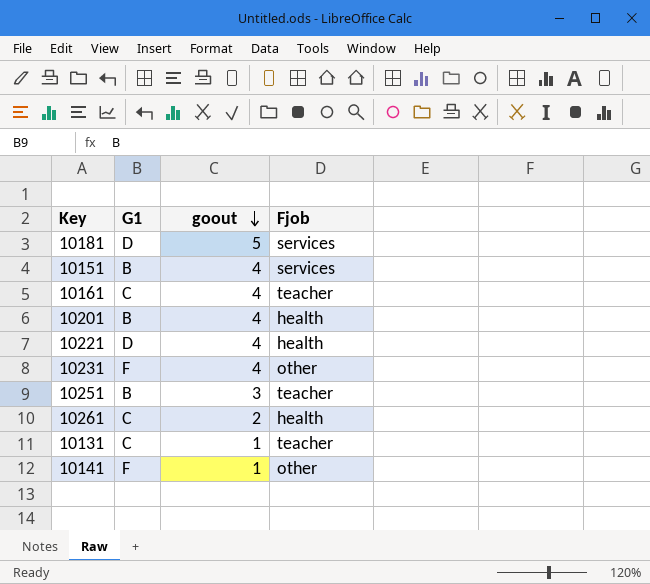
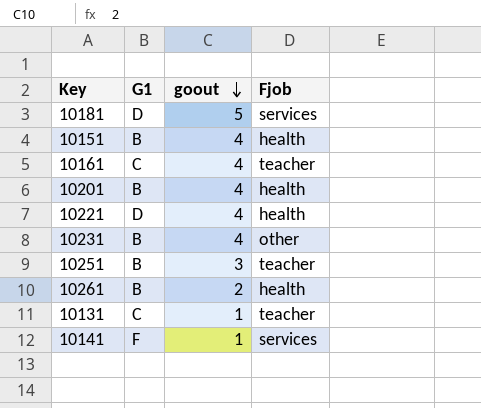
10151 | Fjob: services -> health
10231 | G1: F -> B
10261 | G1: C -> B
10141 | Fjob: other -> services

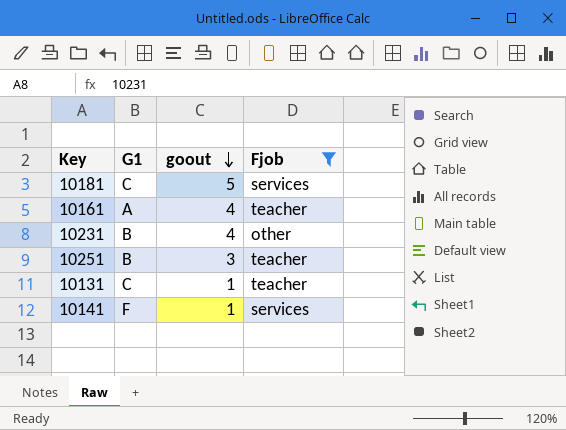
filter: none -> Fjob != health
10181 | G1: D -> C
10161 | G1: C -> A

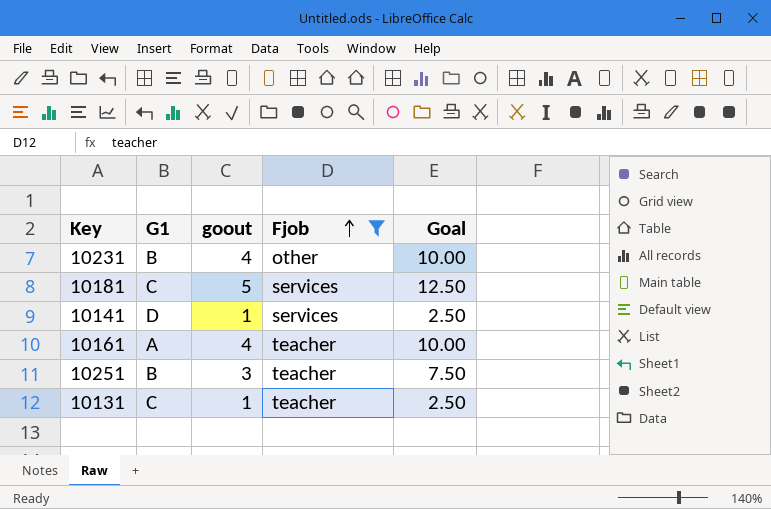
row order: goout descending -> Fjob ascending
column Goal | formula: none -> [goout] * 2.5
10141 | G1: F -> D

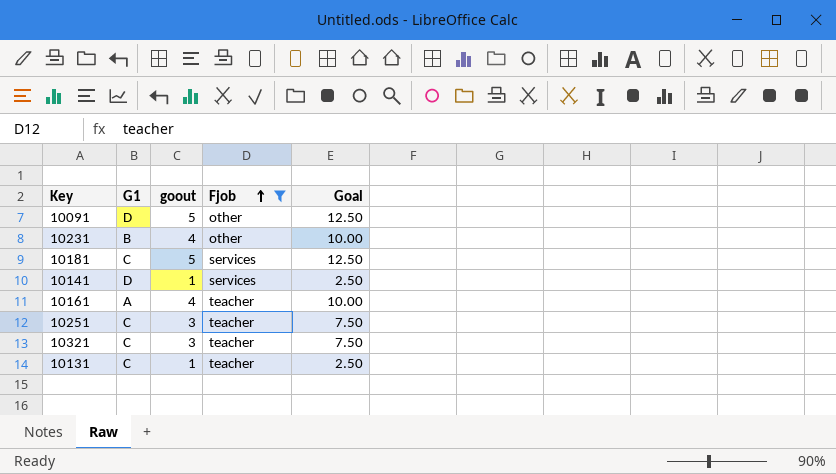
row 10091: none -> D | 5 | other | 12.50
10251 | G1: B -> C
row 10321: none -> C | 3 | teacher | 7.50

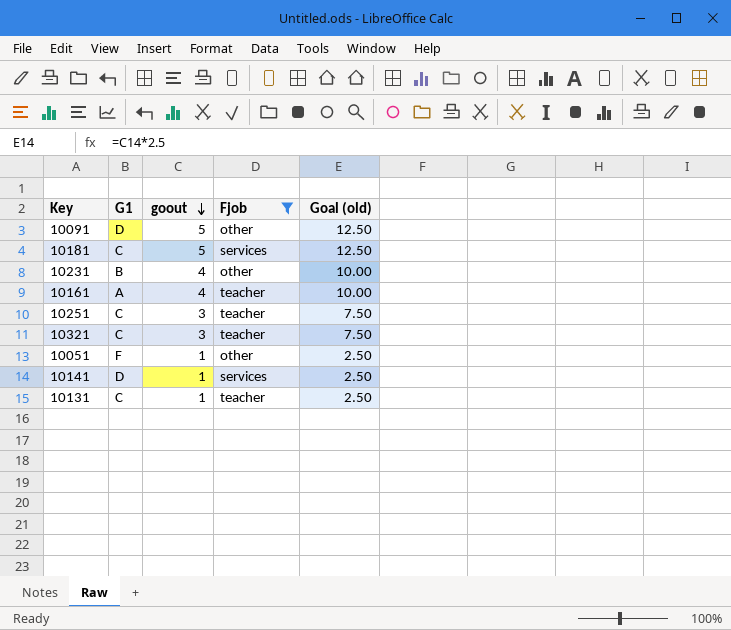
row order: Fjob ascending -> goout descending
column name: Goal -> Goal (old)
row 10051: none -> F | 1 | other | 2.50

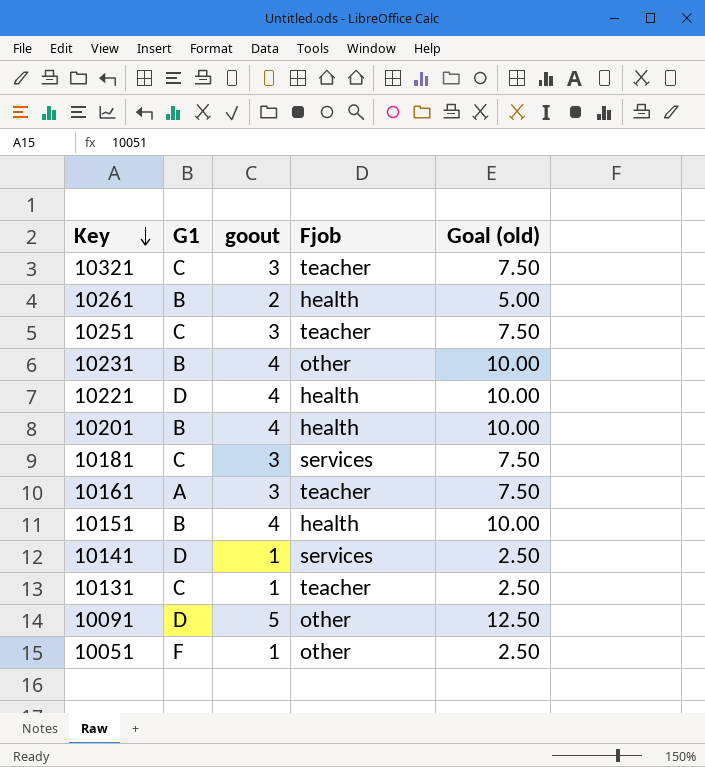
filter: Fjob != health -> none
row order: goout descending -> Key descending
10181 | goout: 5 -> 3
10181 | Goal (old): 12.50 -> 7.50
10161 | goout: 4 -> 3
10161 | Goal (old): 10.00 -> 7.50

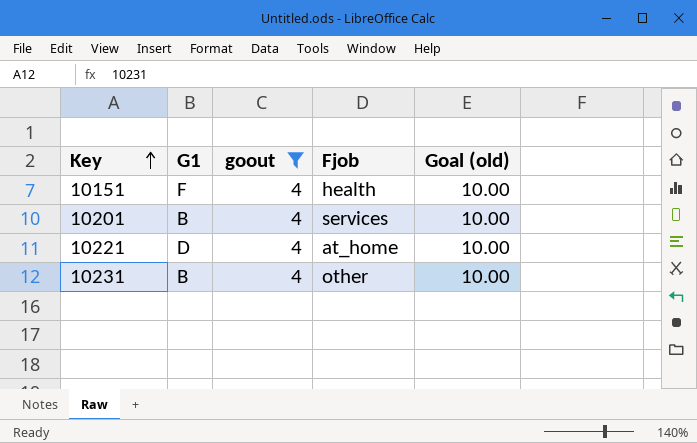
filter: none -> goout = 4
row order: Key descending -> Key ascending
10151 | G1: B -> F
10201 | Fjob: health -> services
10221 | Fjob: health -> at_home

